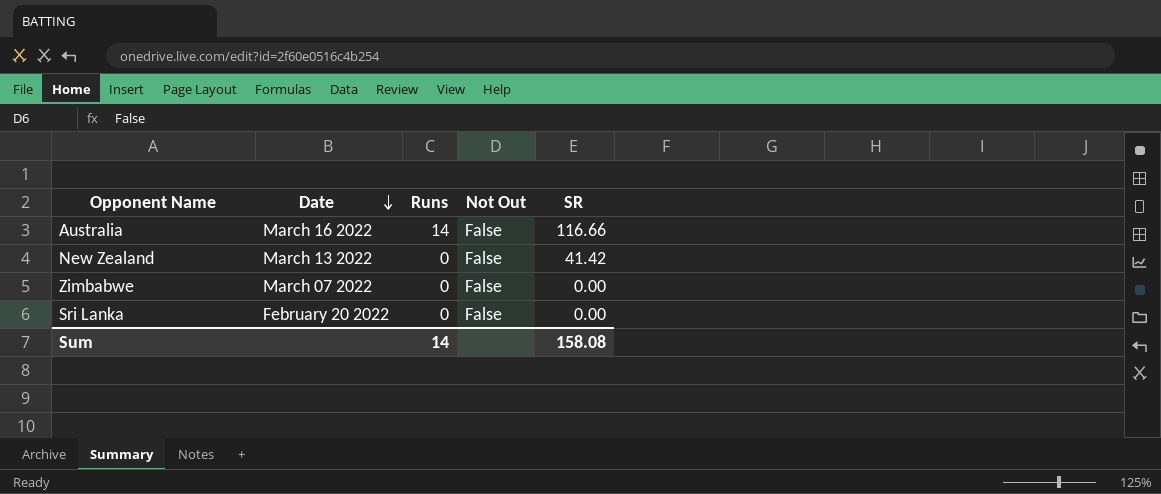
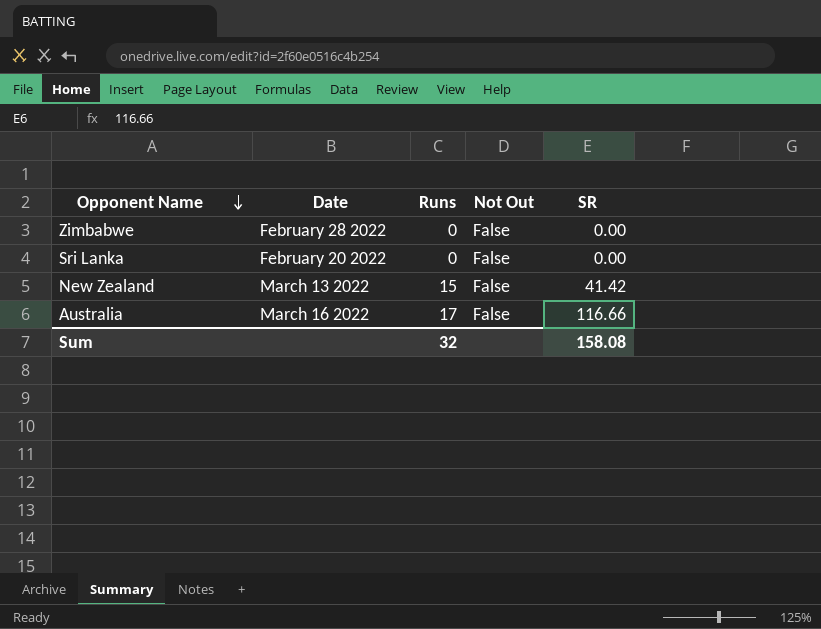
row order: Date descending -> Opponent Name descending
Zimbabwe | Date: March 07 2022 -> February 28 2022
New Zealand | Runs: 0 -> 15
Australia | Runs: 14 -> 17
Sum | Runs: 14 -> 32

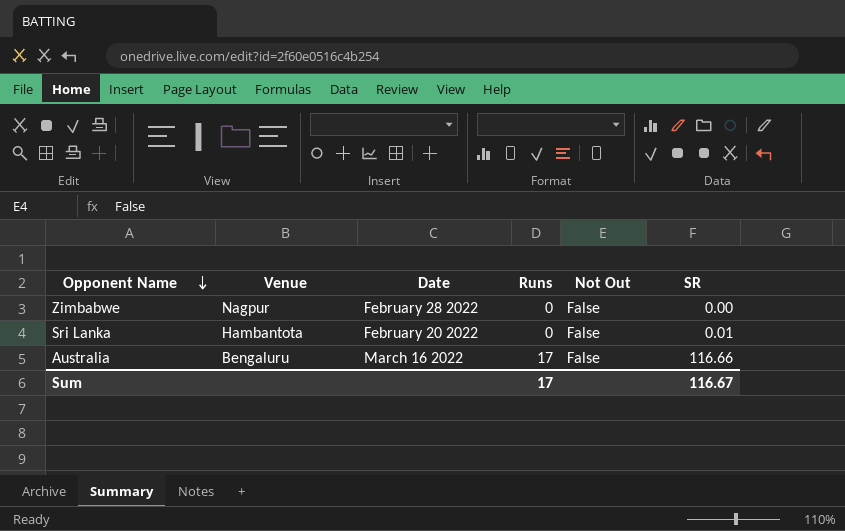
column Venue | position: none -> 2
row New Zealand: March 13 2022 | 15 | False | 41.42 -> none
Sri Lanka | SR: 0.00 -> 0.01
Sum | Runs: 32 -> 17
Sum | SR: 158.08 -> 116.67

